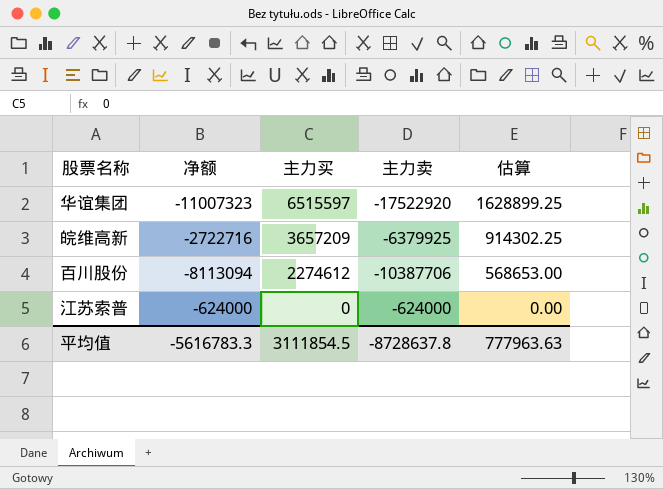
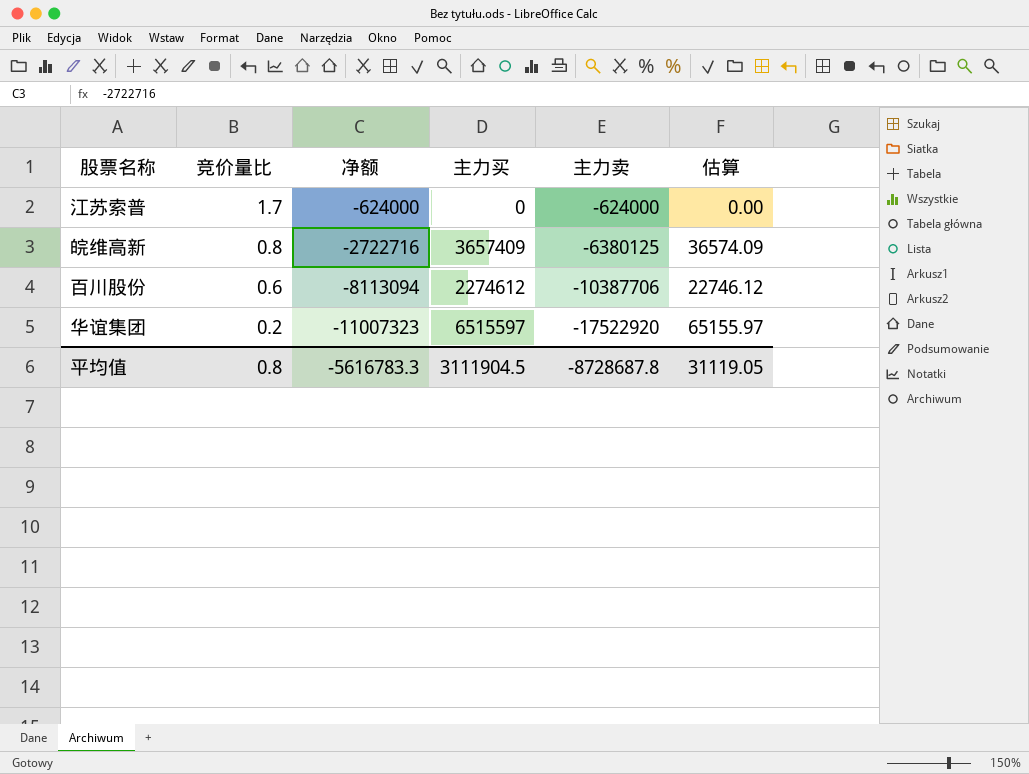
row order: 主力买 descending -> 竞价量比 descending
column 竞价量比 | position: none -> 2
column 估算 | formula: [主力买] * 0.25 -> [主力买] * 0.01
皖维高新 | 主力买: 3657209 -> 3657409
皖维高新 | 主力卖: -6379925 -> -6380125
平均值 | 主力买: 3111854.5 -> 3111904.5
平均值 | 主力卖: -8728637.8 -> -8728687.8
平均值 | 估算: 777963.63 -> 31119.05

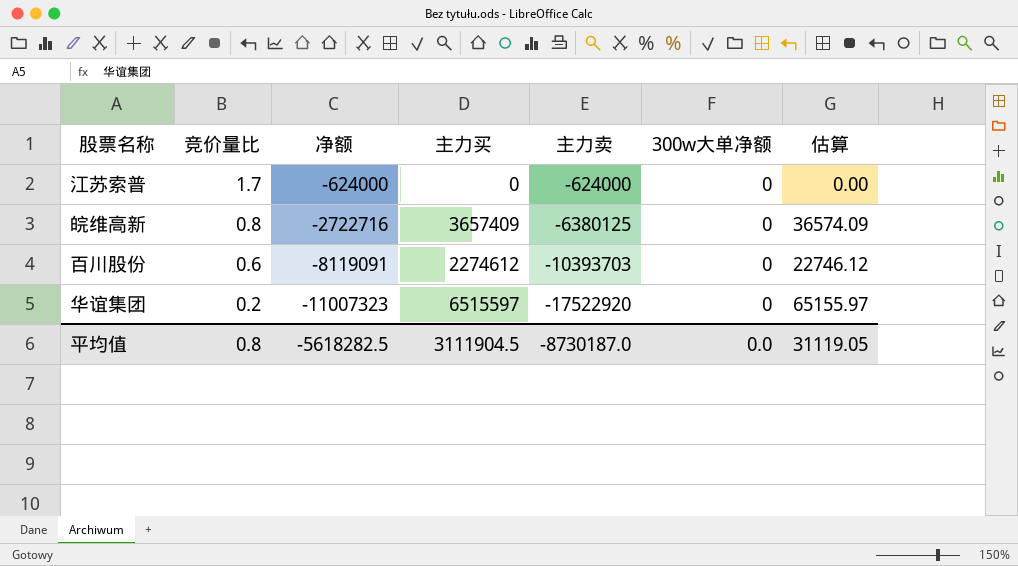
column 300w大单净额 | position: none -> 6
百川股份 | 净额: -8113094 -> -8119091
百川股份 | 主力卖: -10387706 -> -10393703
平均值 | 净额: -5616783.3 -> -5618282.5
平均值 | 主力卖: -8728687.8 -> -8730187.0

